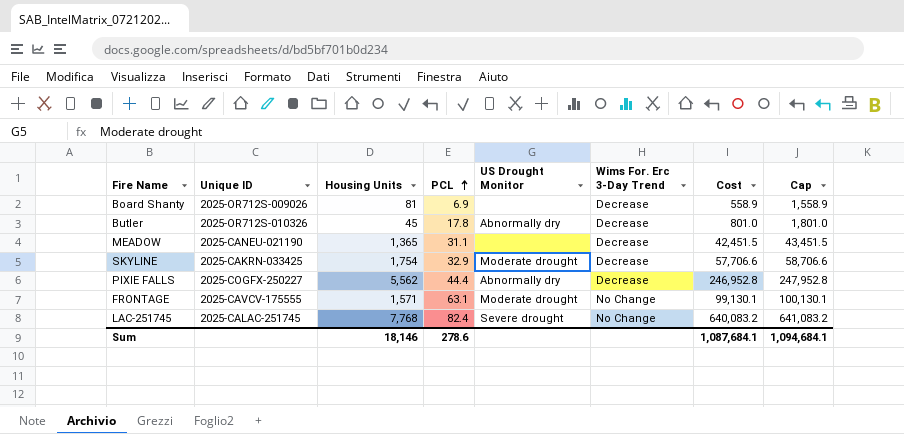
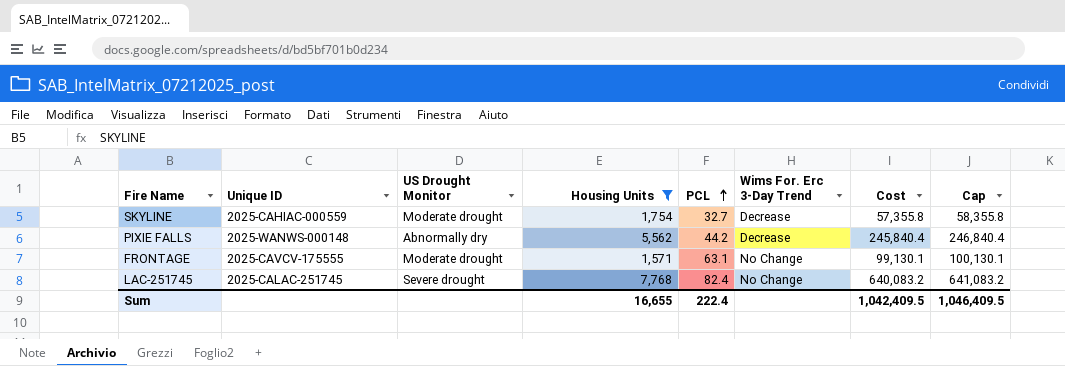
filter: none -> Housing Units >= 1,571
column US Drought Monitor | position: 5 -> 3
SKYLINE | Unique ID: 2025-CAKRN-033425 -> 2025-CAHIAC-000559
SKYLINE | PCL: 32.9 -> 32.7
SKYLINE | Cost: 57,706.6 -> 57,355.8
SKYLINE | Cap: 58,706.6 -> 58,355.8
PIXIE FALLS | Unique ID: 2025-COGFX-250227 -> 2025-WANWS-000148
PIXIE FALLS | PCL: 44.4 -> 44.2
PIXIE FALLS | Cost: 246,952.8 -> 245,840.4
PIXIE FALLS | Cap: 247,952.8 -> 246,840.4
Sum | Housing Units: 18,146 -> 16,655
Sum | PCL: 278.6 -> 222.4
Sum | Cost: 1,087,684.1 -> 1,042,409.5
Sum | Cap: 1,094,684.1 -> 1,046,409.5

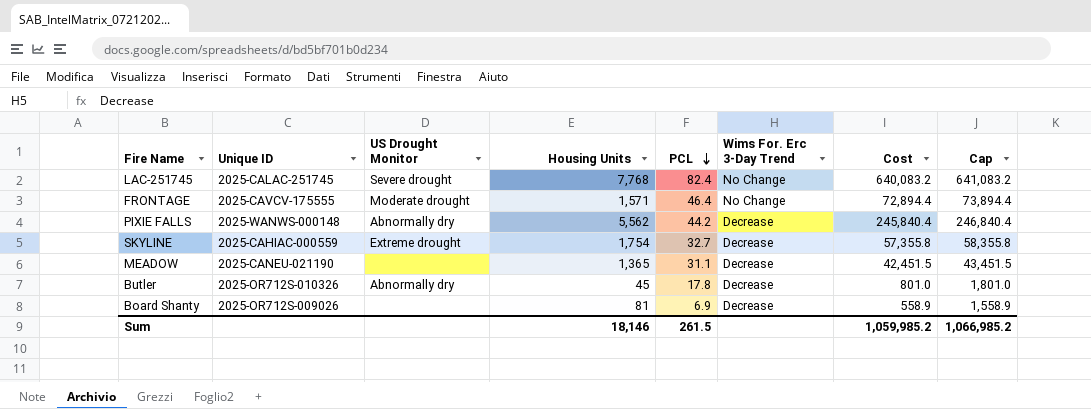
filter: Housing Units >= 1,571 -> none
row order: PCL ascending -> PCL descending
FRONTAGE | PCL: 63.1 -> 46.4
FRONTAGE | Cost: 99,130.1 -> 72,894.4
FRONTAGE | Cap: 100,130.1 -> 73,894.4
SKYLINE | US Drought Monitor: Moderate drought -> Extreme drought
Sum | Housing Units: 16,655 -> 18,146
Sum | PCL: 222.4 -> 261.5
Sum | Cost: 1,042,409.5 -> 1,059,985.2
Sum | Cap: 1,046,409.5 -> 1,066,985.2

